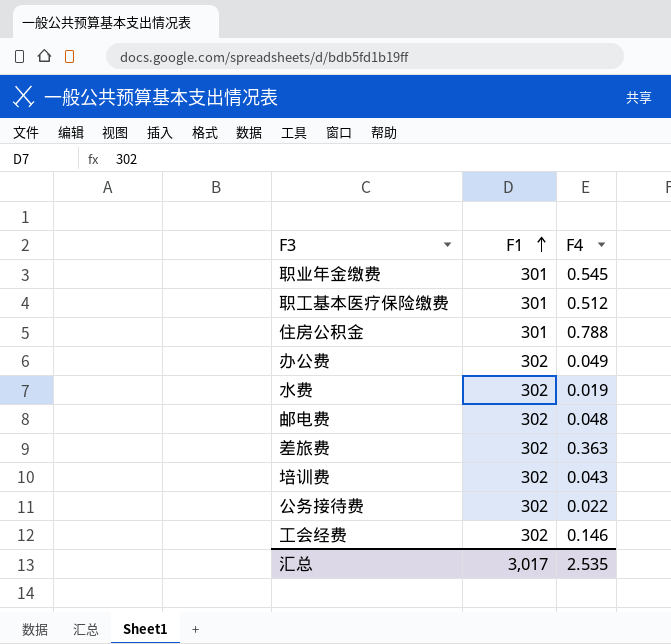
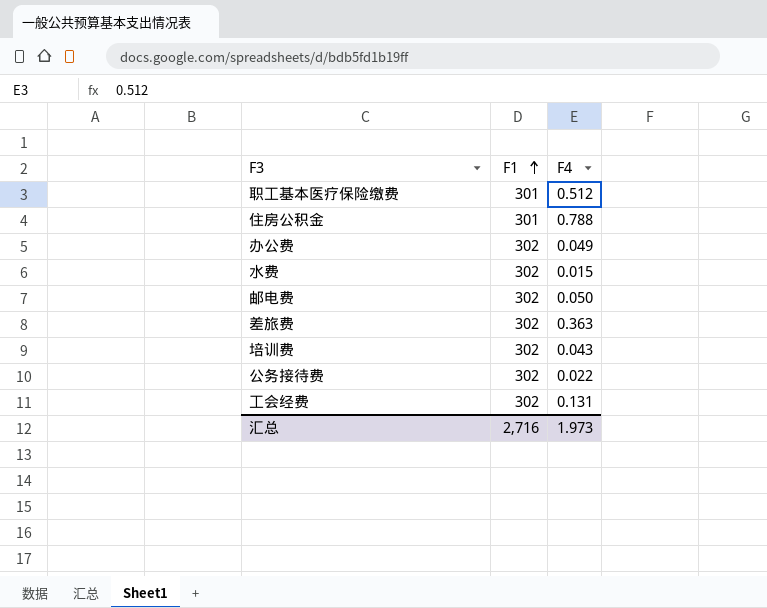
row 职业年金缴费: 301 | 0.545 -> none
水费 | F4: 0.019 -> 0.015
邮电费 | F4: 0.048 -> 0.050
工会经费 | F4: 0.146 -> 0.131
汇总 | F1: 3,017 -> 2,716
汇总 | F4: 2.535 -> 1.973

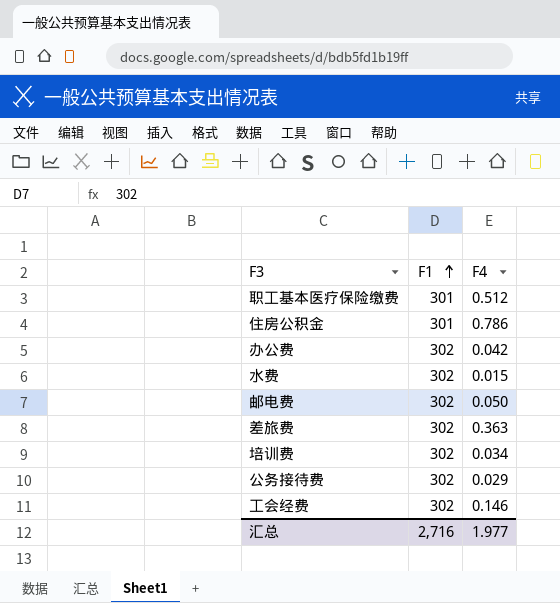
住房公积金 | F4: 0.788 -> 0.786
办公费 | F4: 0.049 -> 0.042
培训费 | F4: 0.043 -> 0.034
公务接待费 | F4: 0.022 -> 0.029
工会经费 | F4: 0.131 -> 0.146
汇总 | F4: 1.973 -> 1.977

